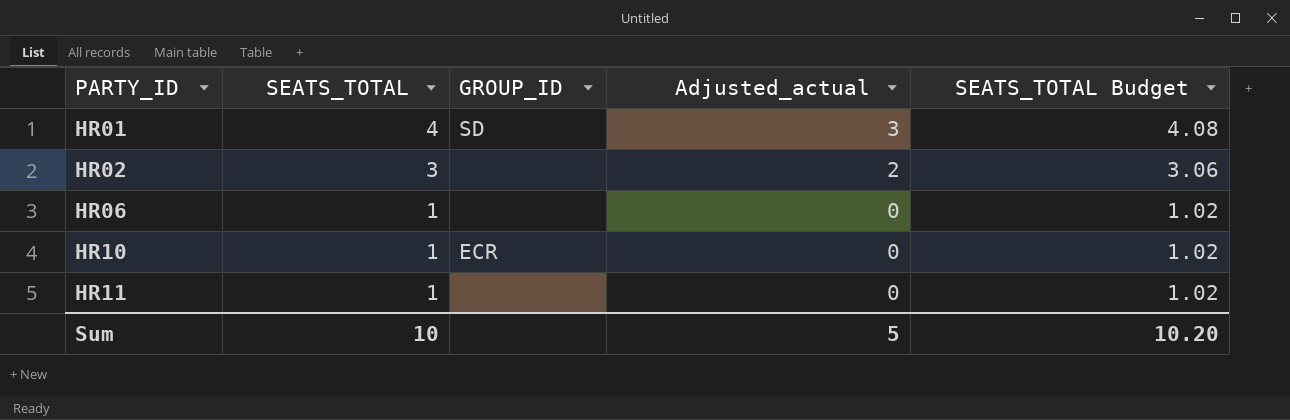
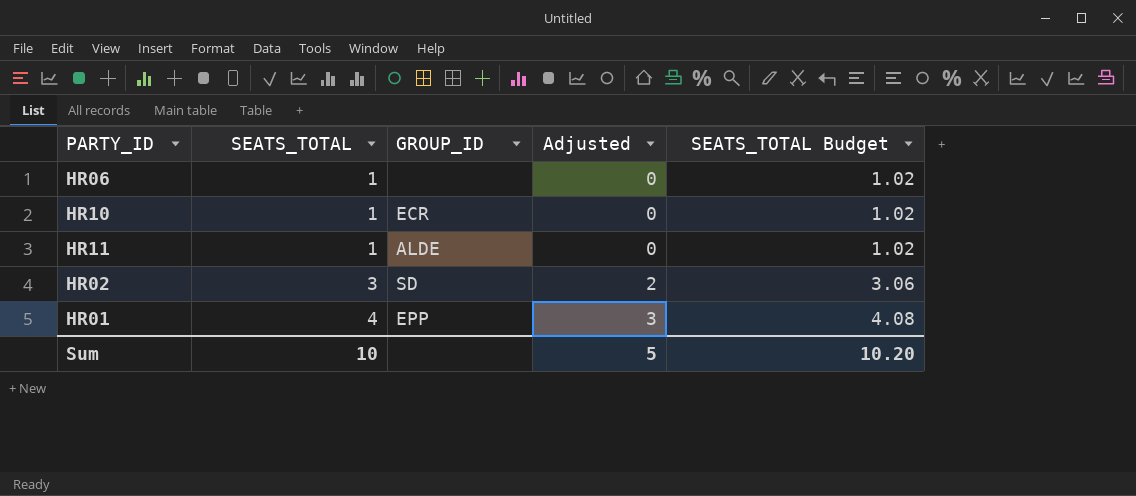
row order: PARTY_ID ascending -> SEATS_TOTAL ascending
column name: Adjusted_actual -> Adjusted
HR11 | GROUP_ID: none -> ALDE
HR02 | GROUP_ID: none -> SD
HR01 | GROUP_ID: SD -> EPP

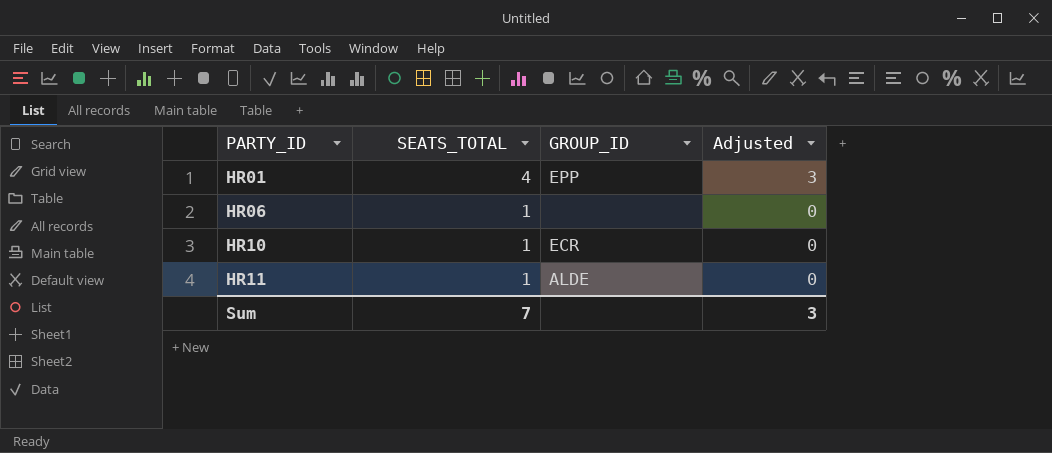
row order: SEATS_TOTAL ascending -> PARTY_ID ascending
column SEATS_TOTAL Budget | formula: [SEATS_TOTAL] * 1.02 -> none
row HR02: 3 | SD | 2 | 3.06 -> none
Sum | SEATS_TOTAL: 10 -> 7
Sum | Adjusted: 5 -> 3

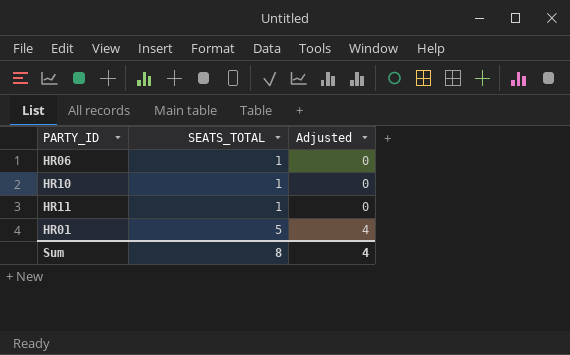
row order: PARTY_ID ascending -> SEATS_TOTAL ascending
column GROUP_ID | position: 3 -> none
HR01 | SEATS_TOTAL: 4 -> 5
HR01 | Adjusted: 3 -> 4
Sum | SEATS_TOTAL: 7 -> 8
Sum | Adjusted: 3 -> 4

